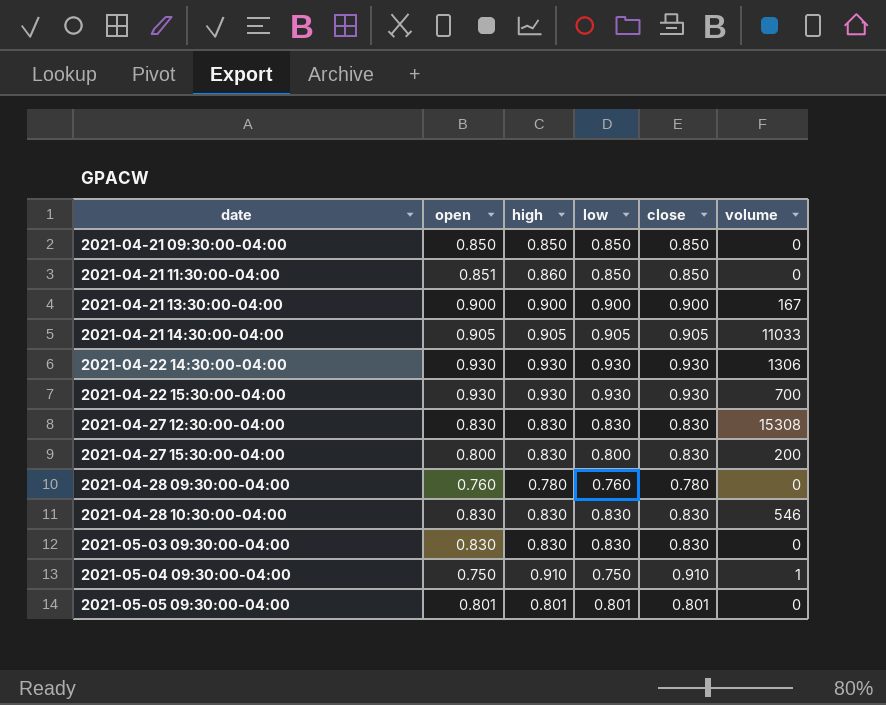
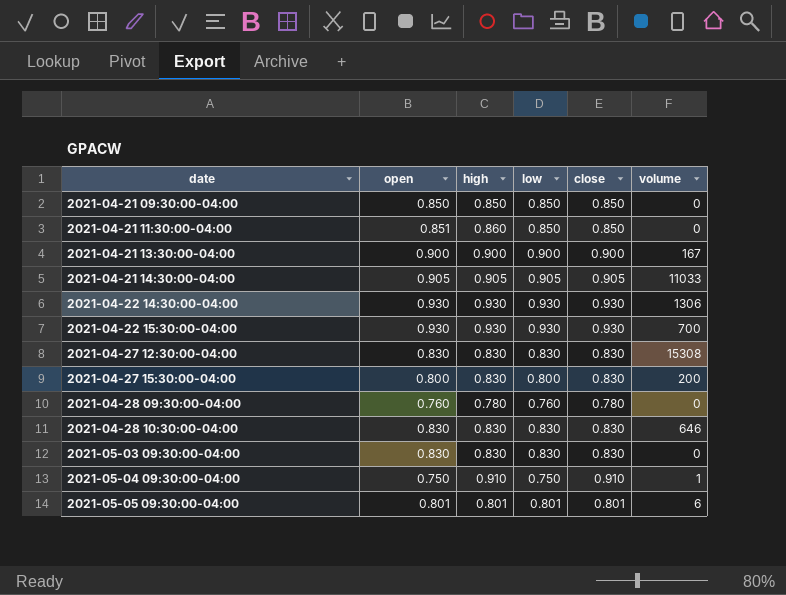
2021-04-28 10:30:00-04:00 | volume: 546 -> 646
2021-05-05 09:30:00-04:00 | volume: 0 -> 6

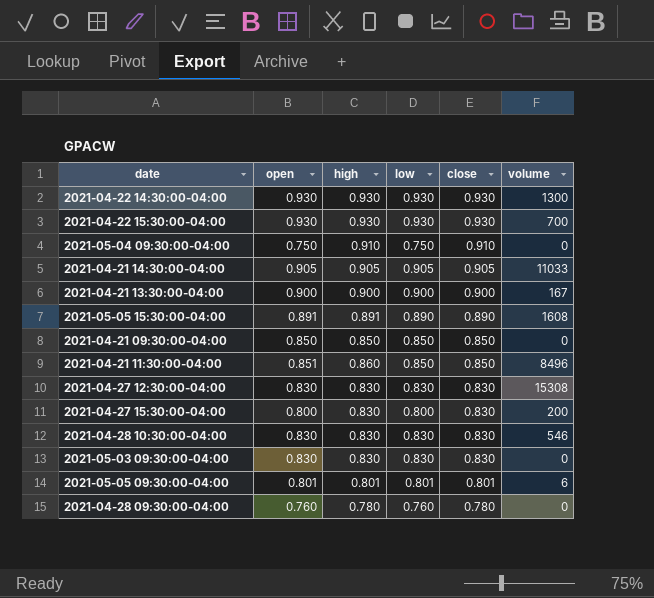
row order: date ascending -> close descending
2021-04-22 14:30:00-04:00 | volume: 1306 -> 1300
2021-05-04 09:30:00-04:00 | volume: 1 -> 0
row 2021-05-05 15:30:00-04:00: none -> 0.891 | 0.891 | 0.890 | 0.890 | 1608
2021-04-21 11:30:00-04:00 | volume: 0 -> 8496
2021-04-28 10:30:00-04:00 | volume: 646 -> 546

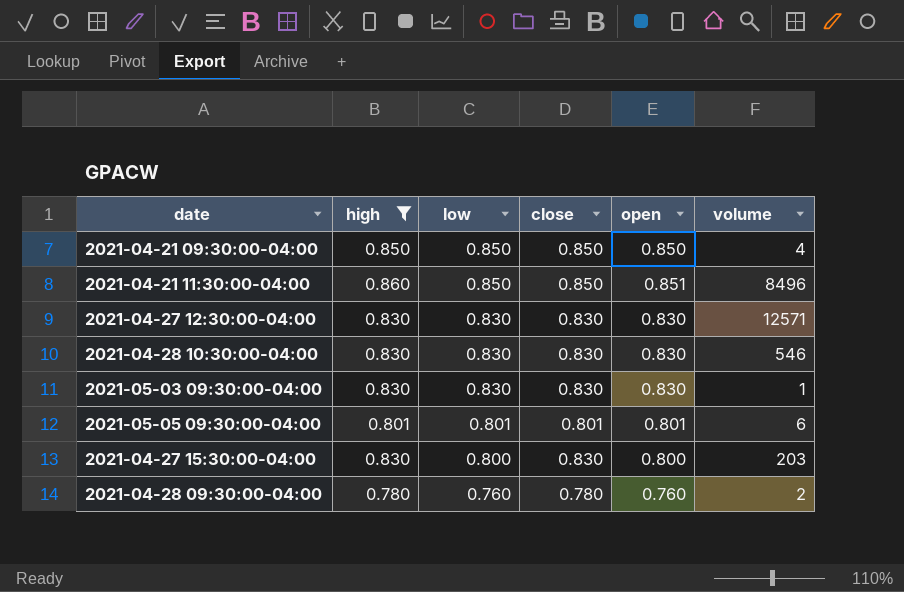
filter: none -> high <= 0.860
row order: close descending -> low descending
column open | position: 2 -> 5
2021-04-21 09:30:00-04:00 | volume: 0 -> 4
2021-04-27 12:30:00-04:00 | volume: 15308 -> 12571
2021-05-03 09:30:00-04:00 | volume: 0 -> 1
2021-04-27 15:30:00-04:00 | volume: 200 -> 203
2021-04-28 09:30:00-04:00 | volume: 0 -> 2

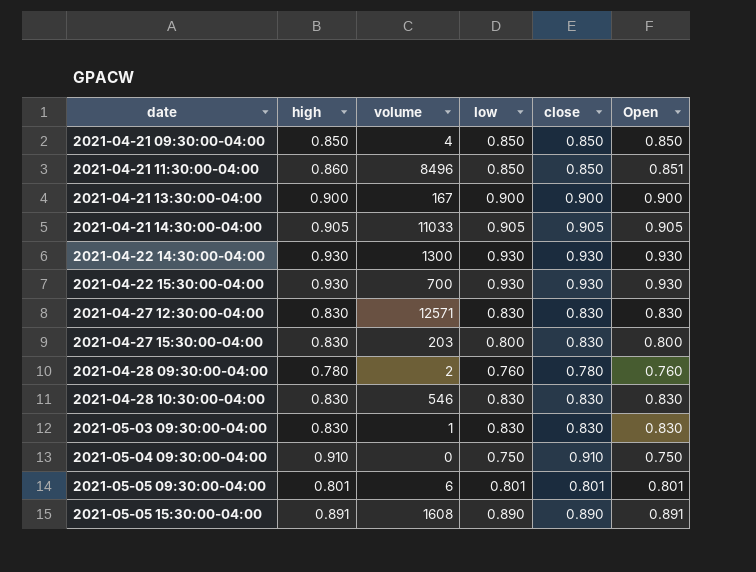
filter: high <= 0.860 -> none
row order: low descending -> date ascending
column volume | position: 6 -> 3
column name: open -> Open

